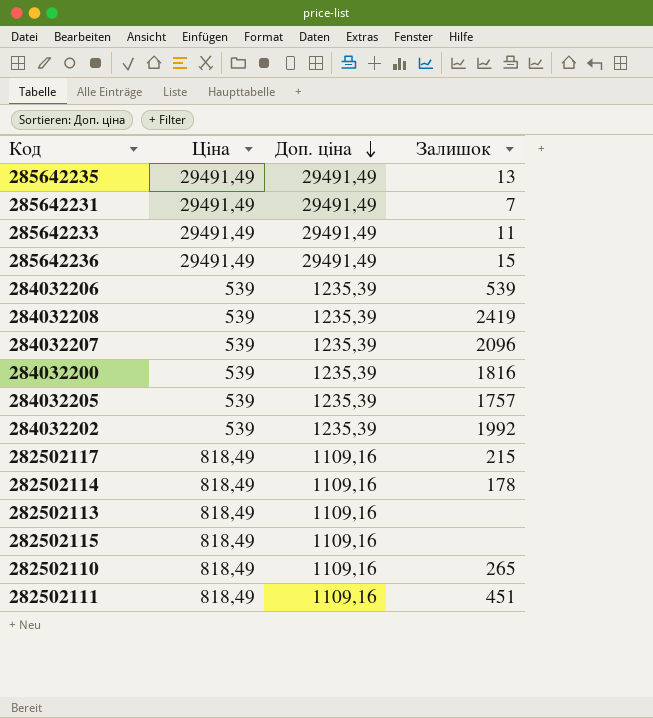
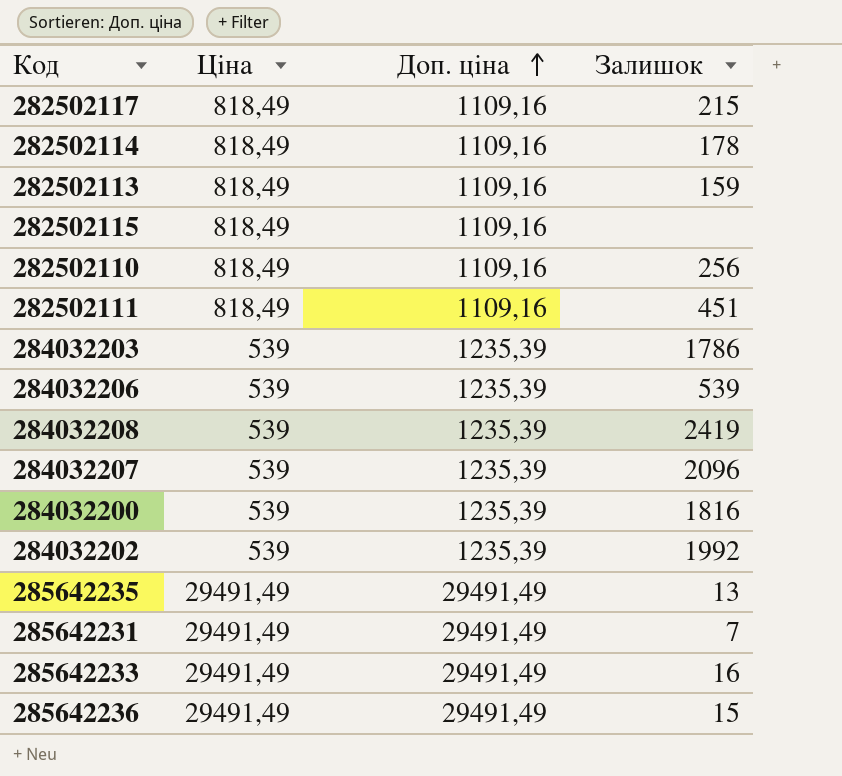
row order: Доп. ціна descending -> Доп. ціна ascending
row 284032205: 539 | 1235,39 | 1757 -> none
282502113 | Залишок: none -> 159
282502110 | Залишок: 265 -> 256
row 284032203: none -> 539 | 1235,39 | 1786
285642233 | Залишок: 11 -> 16

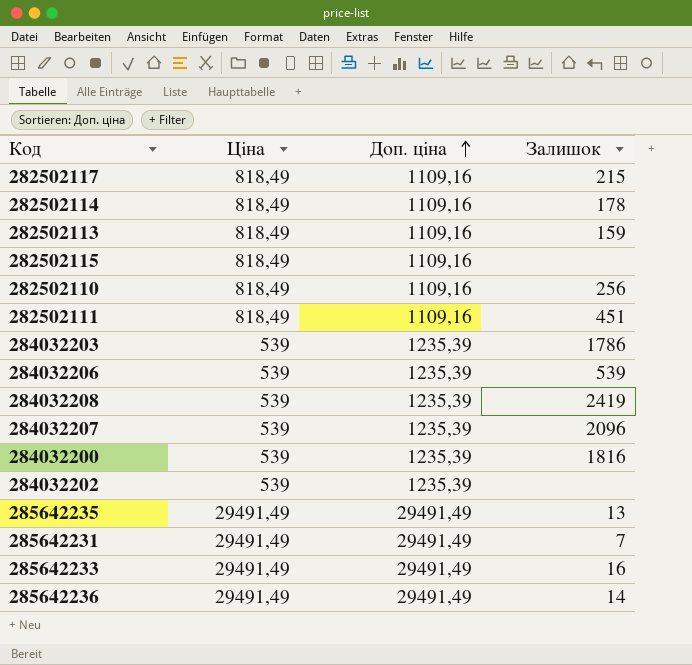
284032202 | Залишок: 1992 -> none
285642236 | Залишок: 15 -> 14

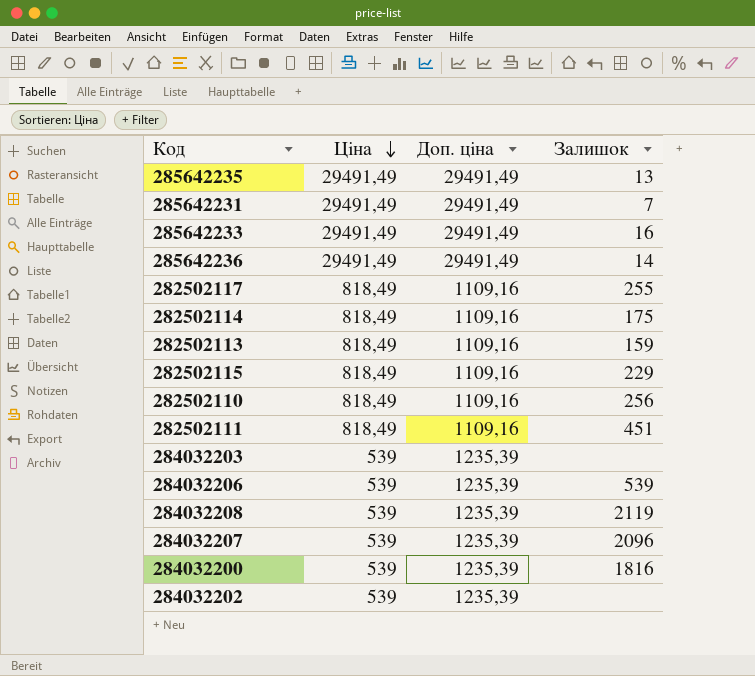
row order: Доп. ціна ascending -> Ціна descending
282502117 | Залишок: 215 -> 255
282502114 | Залишок: 178 -> 175
282502115 | Залишок: none -> 229
284032203 | Залишок: 1786 -> none
284032208 | Залишок: 2419 -> 2119

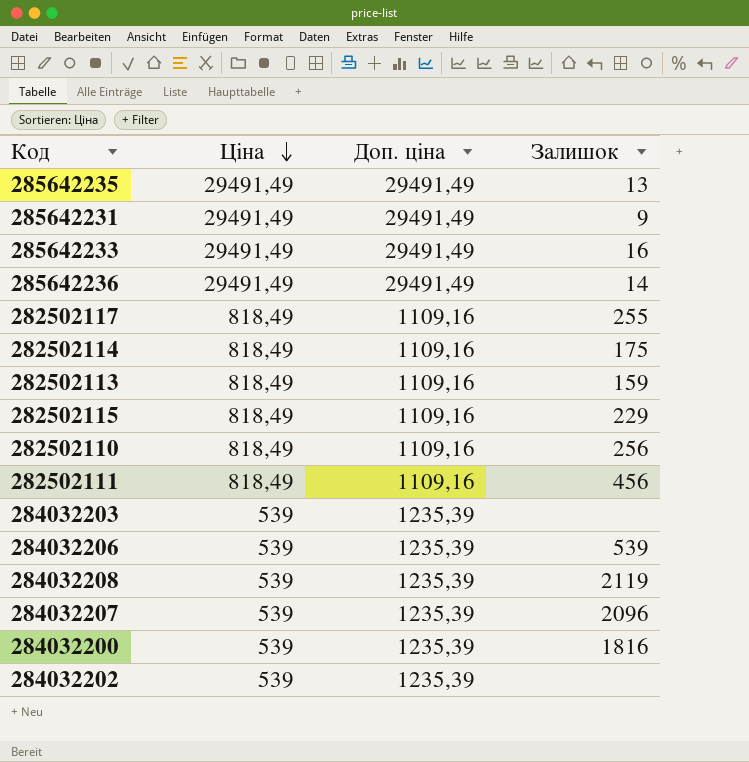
285642231 | Залишок: 7 -> 9
282502111 | Залишок: 451 -> 456

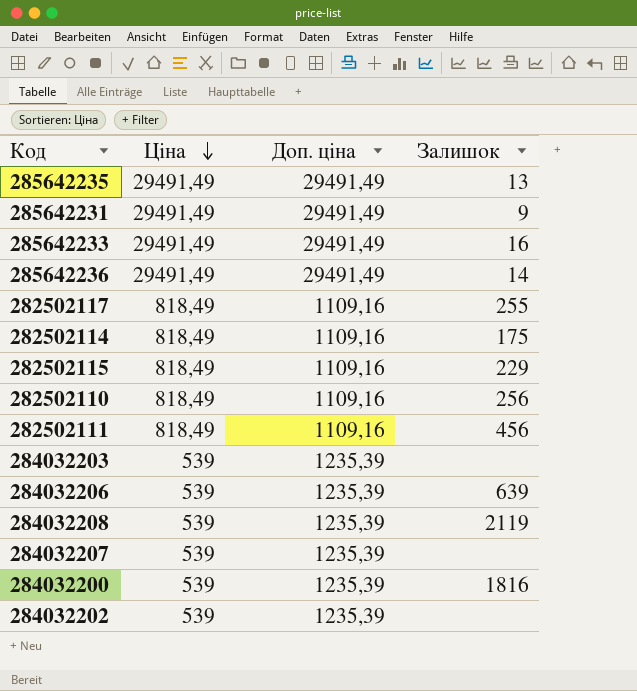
row 282502113: 818,49 | 1109,16 | 159 -> none
284032206 | Залишок: 539 -> 639
284032207 | Залишок: 2096 -> none

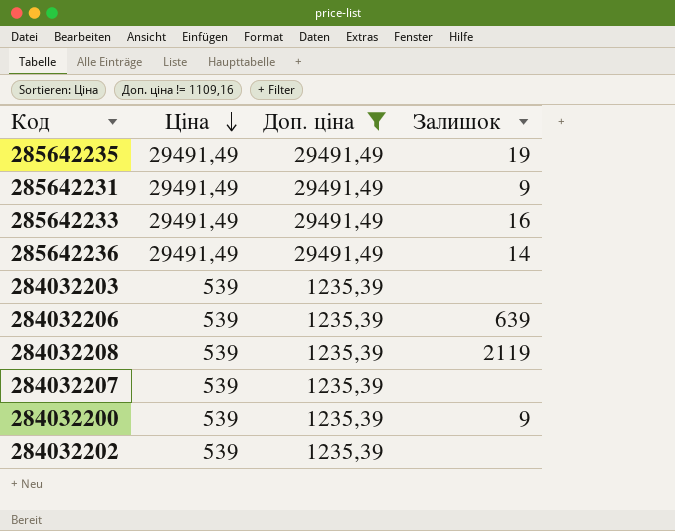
filter: none -> Доп. ціна != 1109,16
285642235 | Залишок: 13 -> 19
284032200 | Залишок: 1816 -> 9

